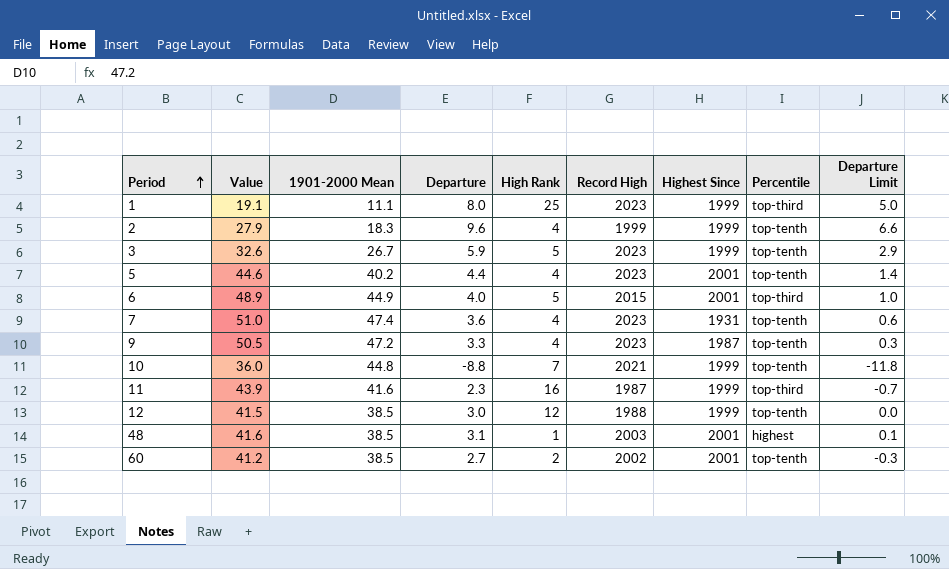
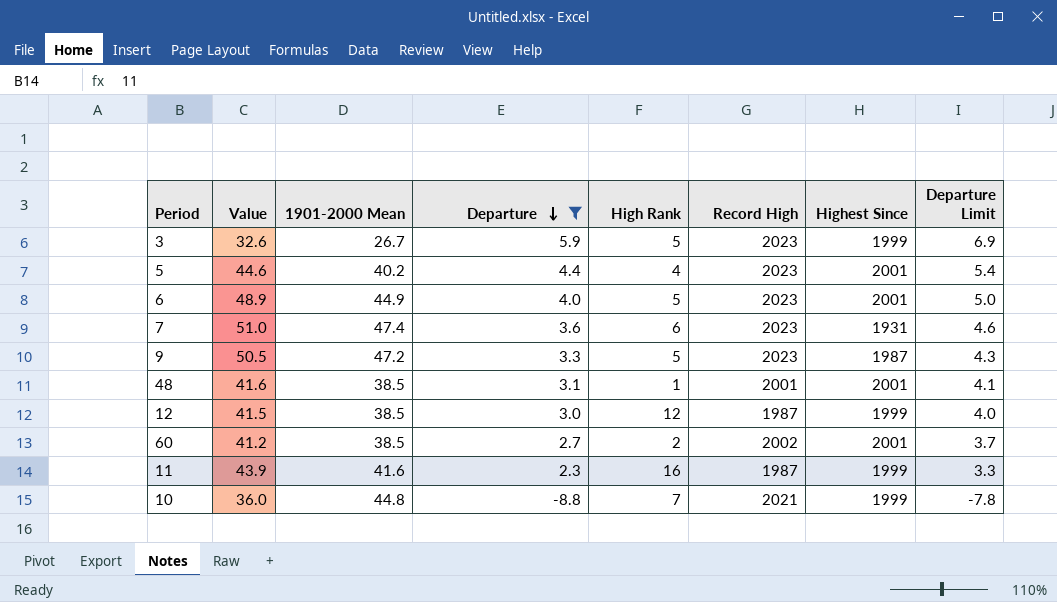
filter: none -> Departure <= 5.9
row order: Period ascending -> Departure descending
column Percentile | position: 8 -> none
column Departure Limit | formula: [Departure] - 3 -> [Departure] + 1
6 | Record High: 2015 -> 2023
7 | High Rank: 4 -> 6
9 | High Rank: 4 -> 5
48 | Record High: 2003 -> 2001
12 | Record High: 1988 -> 1987

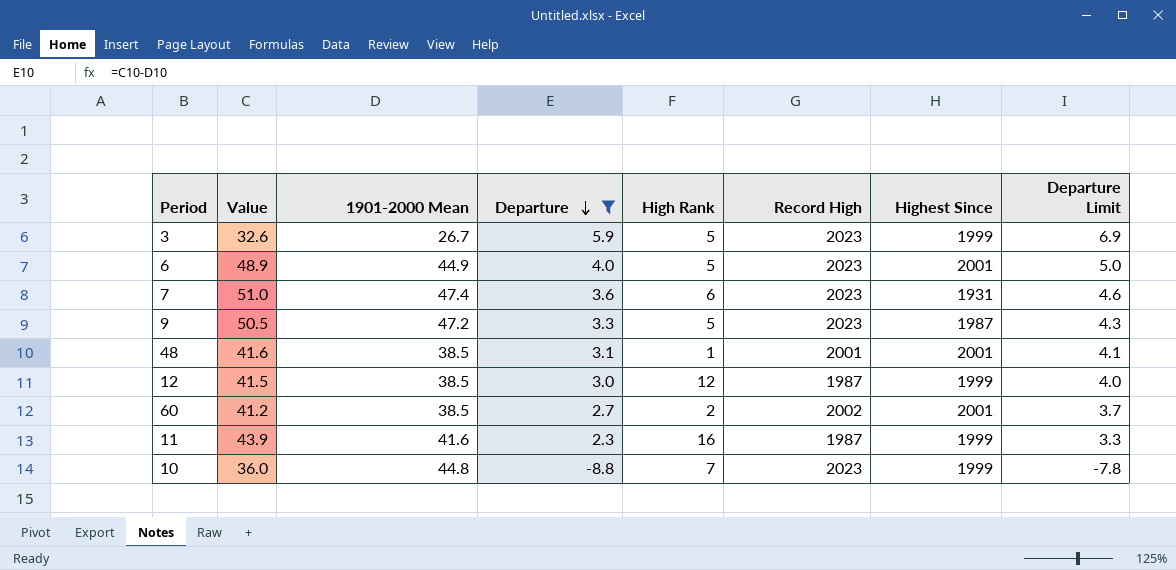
row 5: 44.6 | 40.2 | 4.4 | 4 | 2023 | 2001 | 5.4 -> none
10 | Record High: 2021 -> 2023

